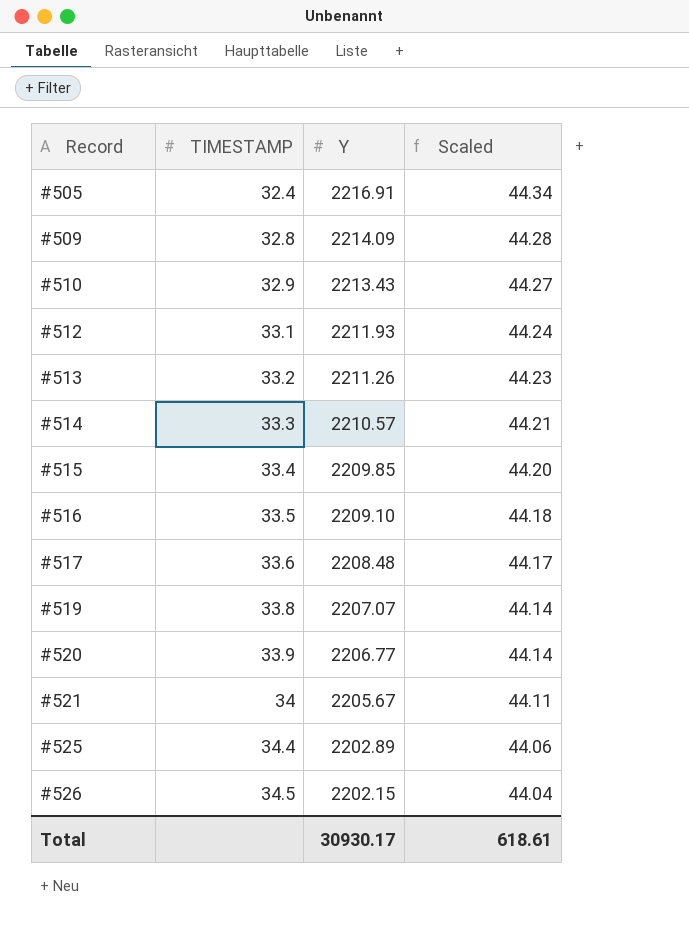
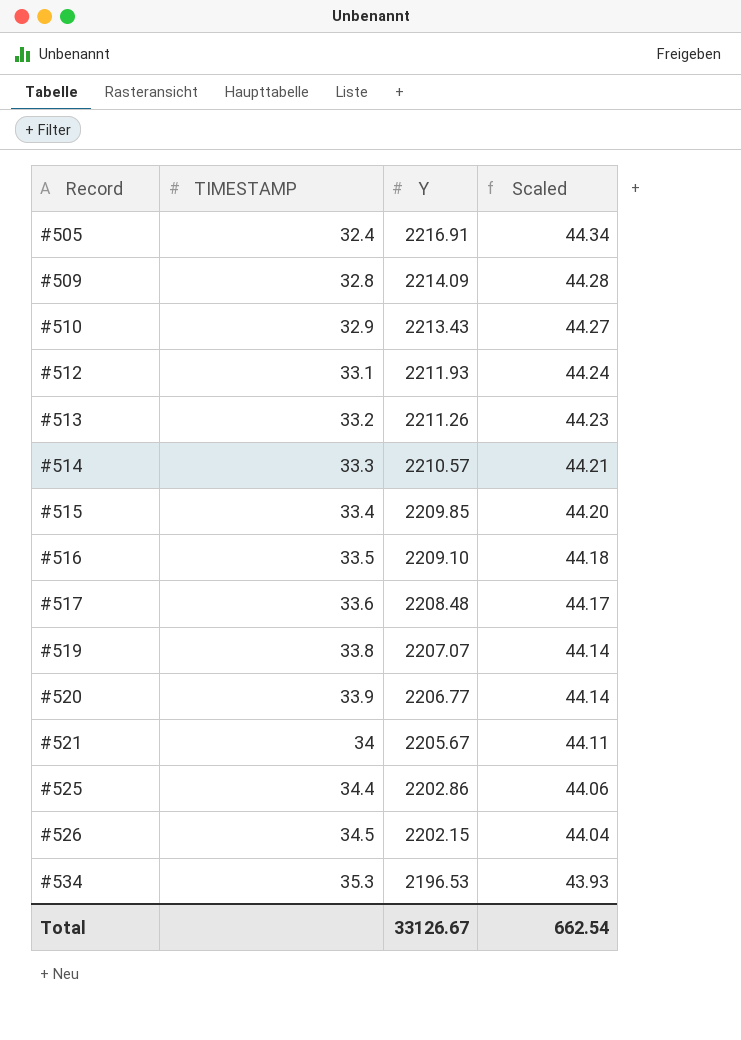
#525 | Y: 2202.89 -> 2202.86
row #534: none -> 35.3 | 2196.53 | 43.93
Total | Y: 30930.17 -> 33126.67
Total | Scaled: 618.61 -> 662.54

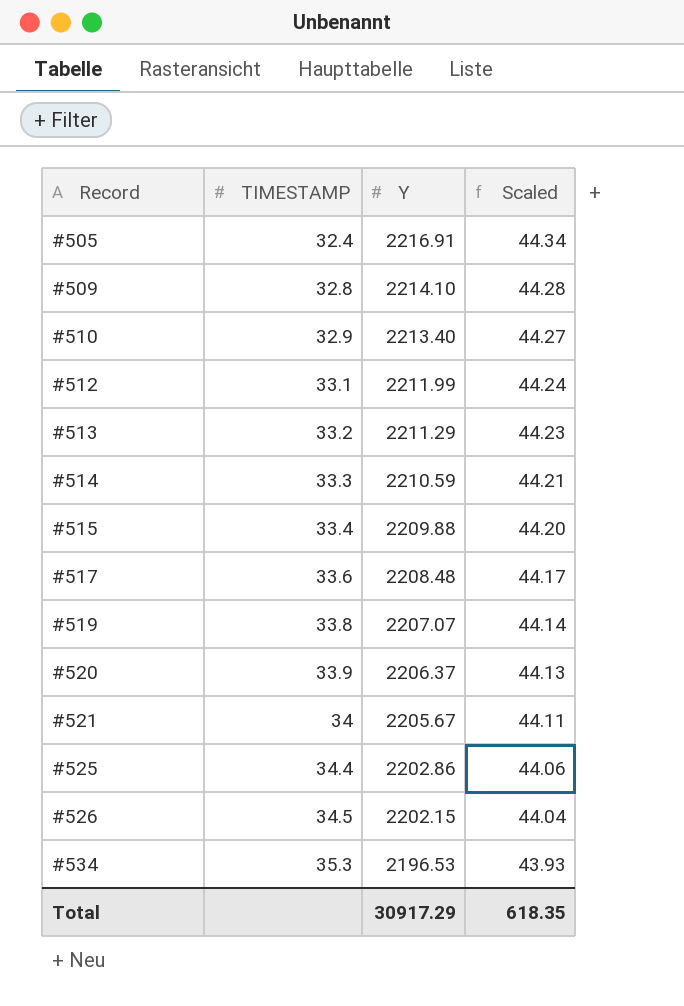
row #516: 33.5 | 2209.10 | 44.18 -> none
#509 | Y: 2214.09 -> 2214.10
#510 | Y: 2213.43 -> 2213.40
#512 | Y: 2211.93 -> 2211.99
#513 | Y: 2211.26 -> 2211.29
#514 | Y: 2210.57 -> 2210.59
#515 | Y: 2209.85 -> 2209.88
#520 | Y: 2206.77 -> 2206.37
#520 | Scaled: 44.14 -> 44.13
Total | Y: 33126.67 -> 30917.29
Total | Scaled: 662.54 -> 618.35

